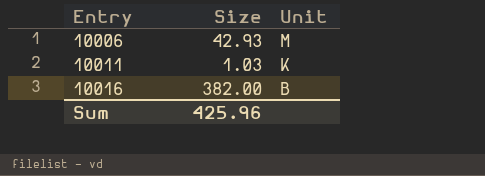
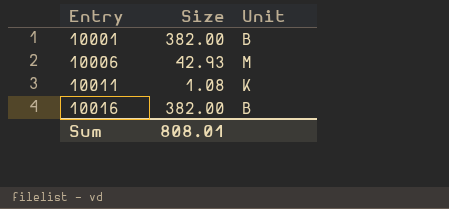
row 10001: none -> 382.00 | B
10011 | Size: 1.03 -> 1.08
Sum | Size: 425.96 -> 808.01

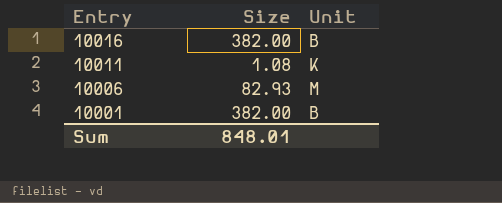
row order: Entry ascending -> Entry descending
10006 | Size: 42.93 -> 82.93
Sum | Size: 808.01 -> 848.01

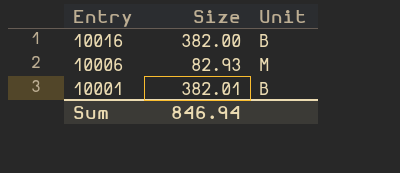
row 10011: 1.08 | K -> none
10001 | Size: 382.00 -> 382.01
Sum | Size: 848.01 -> 846.94

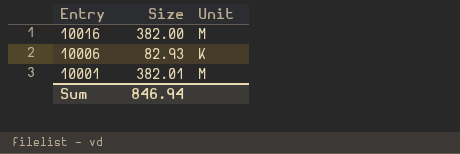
10016 | Unit: B -> M
10006 | Unit: M -> K
10001 | Unit: B -> M

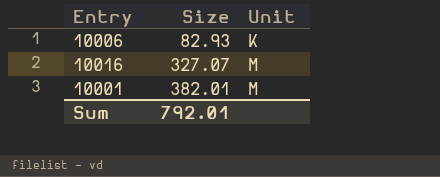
row order: Entry descending -> Size ascending
10016 | Size: 382.00 -> 327.07
Sum | Size: 846.94 -> 792.01

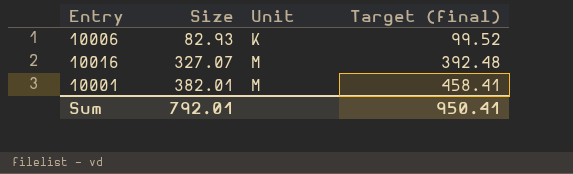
column Target (final) | formula: none -> [Size] * 1.2

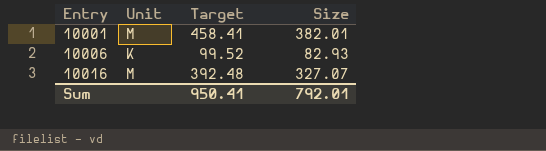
row order: Size ascending -> Entry ascending
column name: Target (final) -> Target
column Size | position: 2 -> 4

